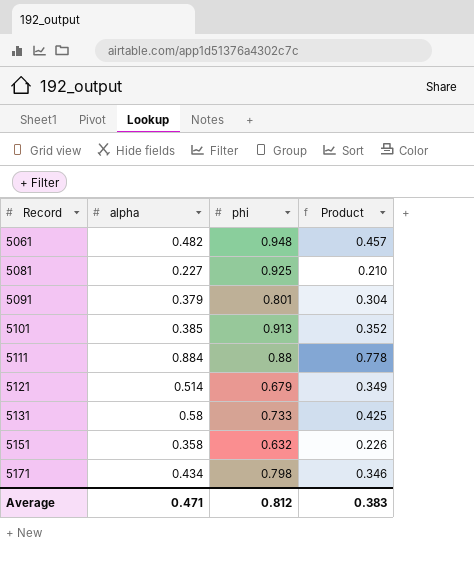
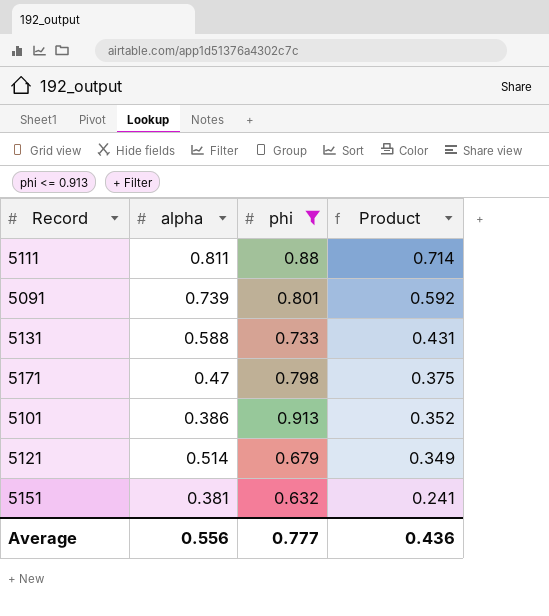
filter: none -> phi <= 0.913
row order: Record ascending -> Product descending
5111 | alpha: 0.884 -> 0.811
5111 | Product: 0.778 -> 0.714
5091 | alpha: 0.379 -> 0.739
5091 | Product: 0.304 -> 0.592
5131 | alpha: 0.58 -> 0.588
5131 | Product: 0.425 -> 0.431
5171 | alpha: 0.434 -> 0.47
5171 | Product: 0.346 -> 0.375
5101 | alpha: 0.385 -> 0.386
5151 | alpha: 0.358 -> 0.381
5151 | Product: 0.226 -> 0.241
Average | alpha: 0.471 -> 0.556
Average | phi: 0.812 -> 0.777
Average | Product: 0.383 -> 0.436

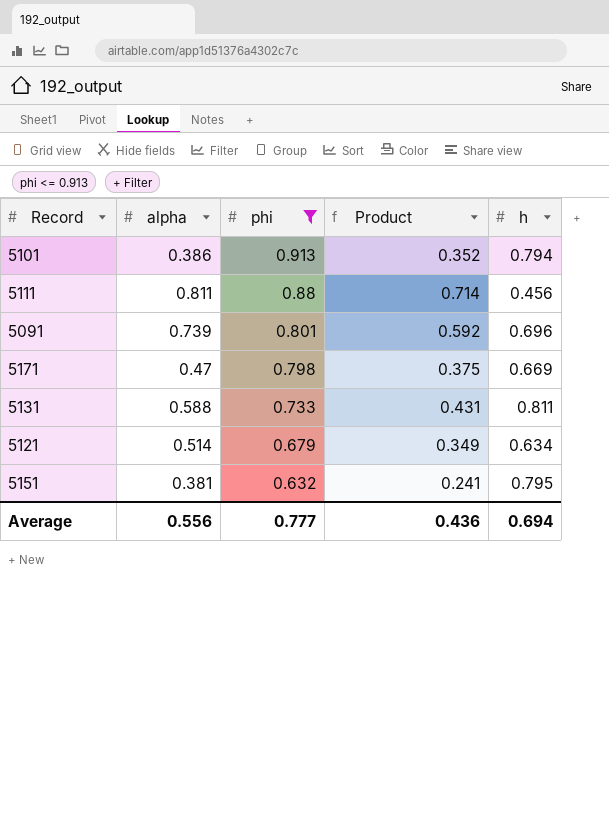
row order: Product descending -> phi descending
column h | position: none -> 5

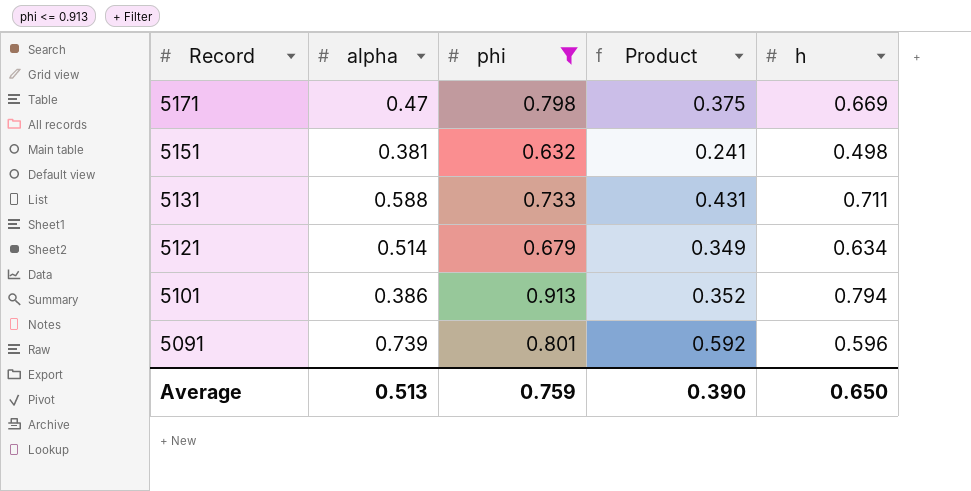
row order: phi descending -> Record descending
row 5111: 0.811 | 0.88 | 0.714 | 0.456 -> none
5151 | h: 0.795 -> 0.498
5131 | h: 0.811 -> 0.711
5091 | h: 0.696 -> 0.596
Average | alpha: 0.556 -> 0.513
Average | phi: 0.777 -> 0.759
Average | Product: 0.436 -> 0.390
Average | h: 0.694 -> 0.650

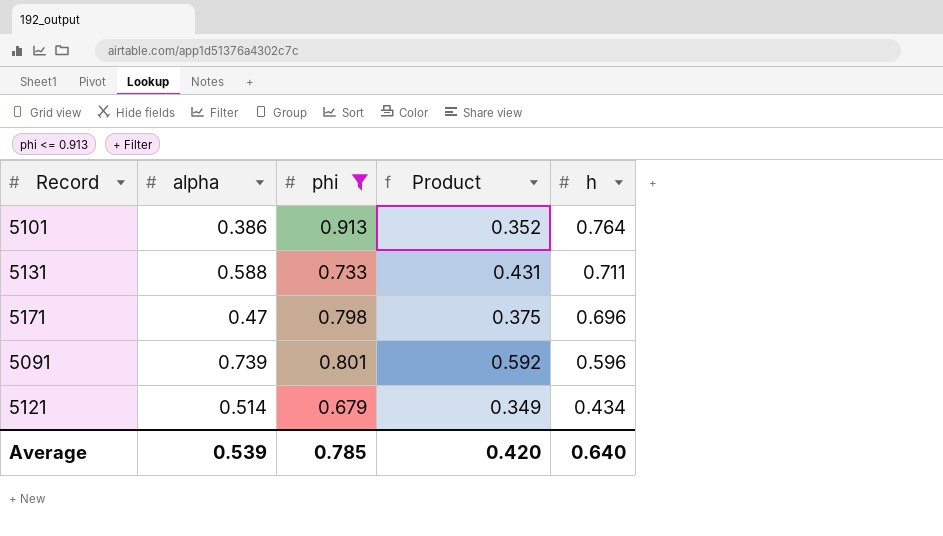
row order: Record descending -> h descending
row 5151: 0.381 | 0.632 | 0.241 | 0.498 -> none
5101 | h: 0.794 -> 0.764
5171 | h: 0.669 -> 0.696
5121 | h: 0.634 -> 0.434
Average | alpha: 0.513 -> 0.539
Average | phi: 0.759 -> 0.785
Average | Product: 0.390 -> 0.420
Average | h: 0.650 -> 0.640

